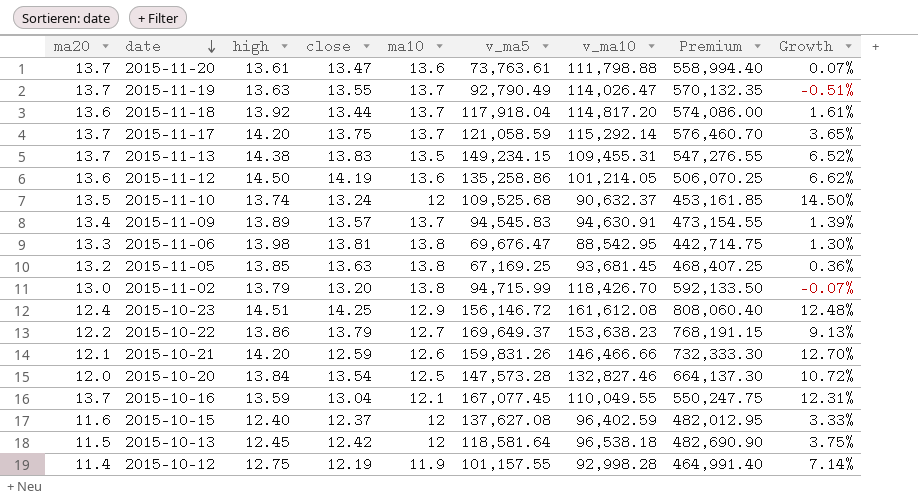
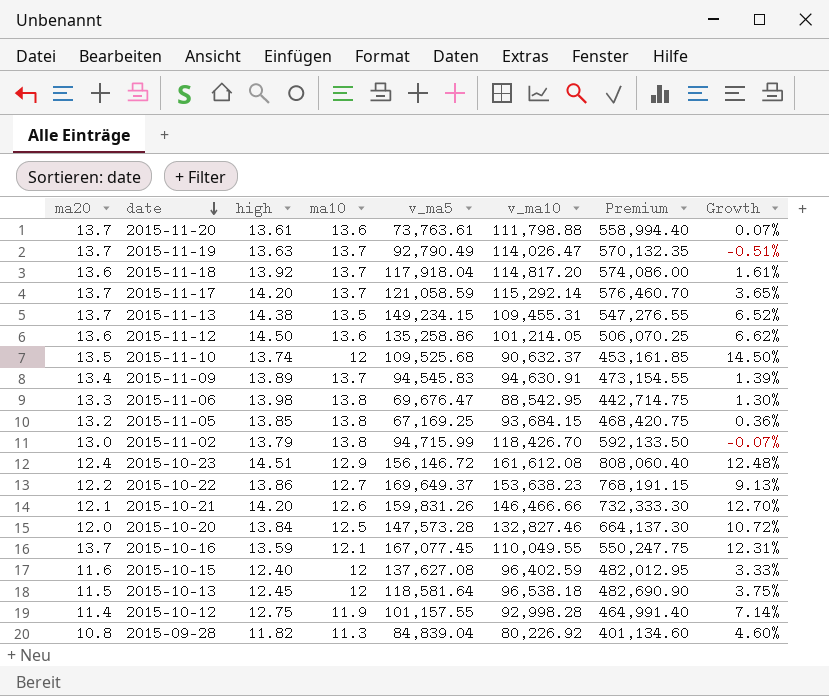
column close | position: 4 -> none
2015-11-05 | v_ma10: 93,681.45 -> 93,684.15
2015-11-05 | Premium: 468,407.25 -> 468,420.75
row 2015-09-28: none -> 10.8 | 11.82 | 11.3 | 84,839.04 | 80,226.92 | 401,134.60 | 4.60%

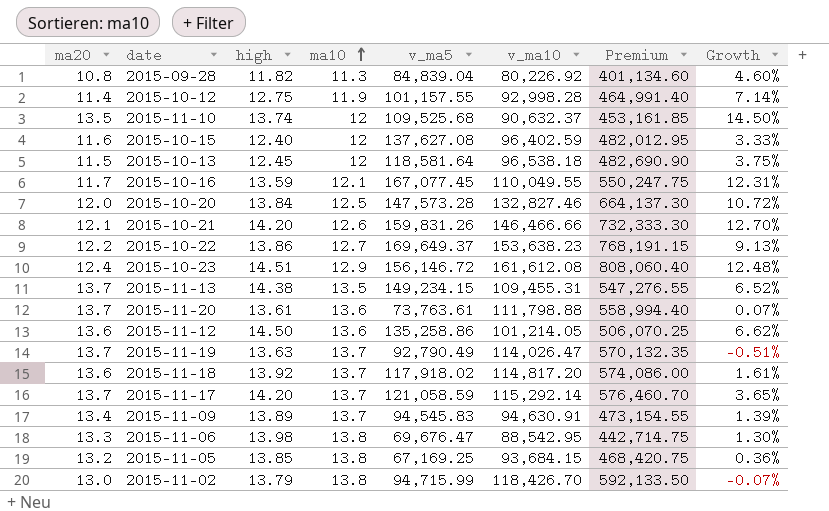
row order: date descending -> ma10 ascending
2015-10-16 | ma20: 13.7 -> 11.7
2015-11-18 | v_ma5: 117,918.04 -> 117,918.02

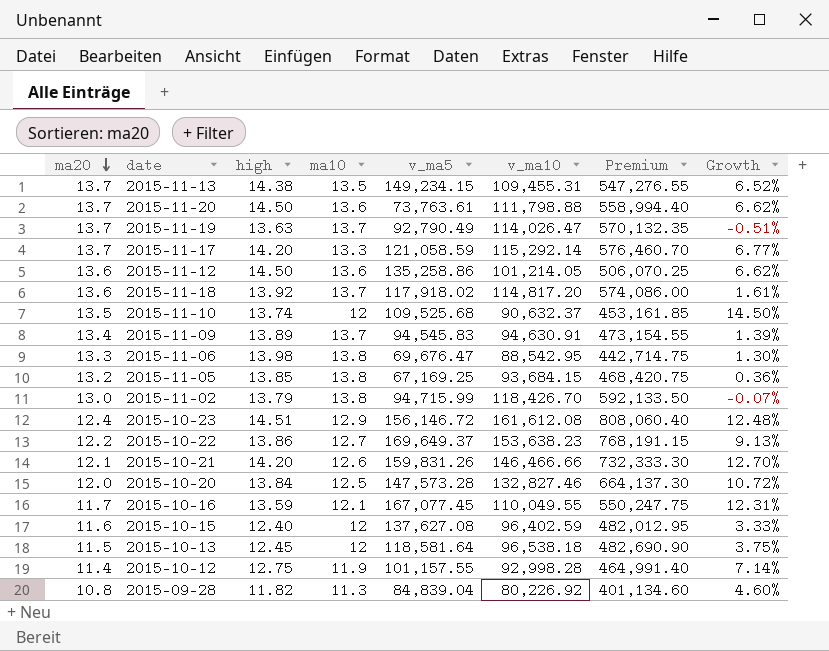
row order: ma10 ascending -> ma20 descending
2015-11-20 | high: 13.61 -> 14.50
2015-11-20 | Growth: 0.07% -> 6.62%
2015-11-17 | ma10: 13.7 -> 13.3
2015-11-17 | Growth: 3.65% -> 6.77%

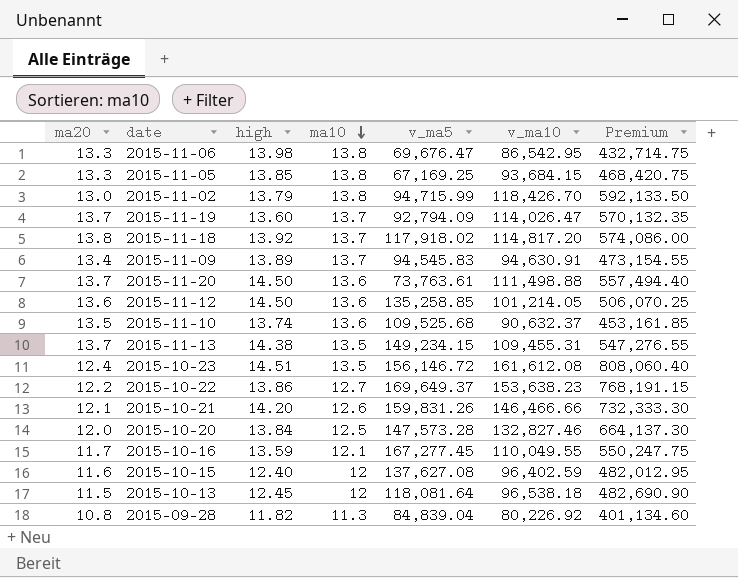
row order: ma20 descending -> ma10 descending
column Growth | formula: ([high] - [ma10]) / [ma10] -> none
row 2015-11-17: 13.7 | 14.20 | 13.3 | 121,058.59 | 115,292.14 | 576,460.70 | 6.77% -> none
row 2015-10-12: 11.4 | 12.75 | 11.9 | 101,157.55 | 92,998.28 | 464,991.40 | 7.14% -> none
2015-11-06 | v_ma10: 88,542.95 -> 86,542.95
2015-11-06 | Premium: 442,714.75 -> 432,714.75
2015-11-05 | ma20: 13.2 -> 13.3
2015-11-19 | high: 13.63 -> 13.60
2015-11-19 | v_ma5: 92,790.49 -> 92,794.09
2015-11-18 | ma20: 13.6 -> 13.8
2015-11-20 | v_ma10: 111,798.88 -> 111,498.88
2015-11-20 | Premium: 558,994.40 -> 557,494.40
2015-11-12 | v_ma5: 135,258.86 -> 135,258.85
2015-11-10 | ma10: 12 -> 13.6
2015-10-23 | ma10: 12.9 -> 13.5
2015-10-16 | v_ma5: 167,077.45 -> 167,277.45
2015-10-13 | v_ma5: 118,581.64 -> 118,081.64

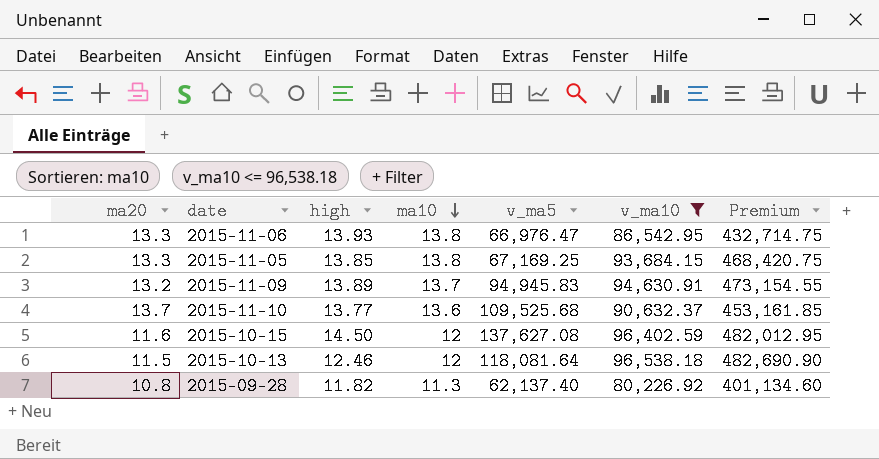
filter: none -> v_ma10 <= 96,538.18
2015-11-06 | high: 13.98 -> 13.93
2015-11-06 | v_ma5: 69,676.47 -> 66,976.47
2015-11-09 | ma20: 13.4 -> 13.2
2015-11-09 | v_ma5: 94,545.83 -> 94,945.83
2015-11-10 | ma20: 13.5 -> 13.7
2015-11-10 | high: 13.74 -> 13.77
2015-10-15 | high: 12.40 -> 14.50
2015-10-13 | high: 12.45 -> 12.46
2015-09-28 | v_ma5: 84,839.04 -> 62,137.40

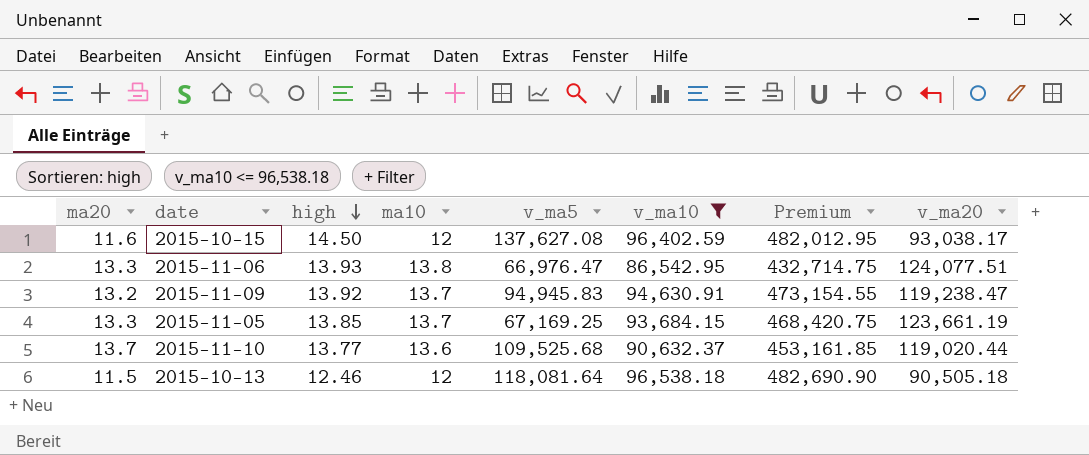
row order: ma10 descending -> high descending
column v_ma20 | position: none -> 8
row 2015-09-28: 10.8 | 11.82 | 11.3 | 62,137.40 | 80,226.92 | 401,134.60 -> none
2015-11-09 | high: 13.89 -> 13.92
2015-11-05 | ma10: 13.8 -> 13.7

